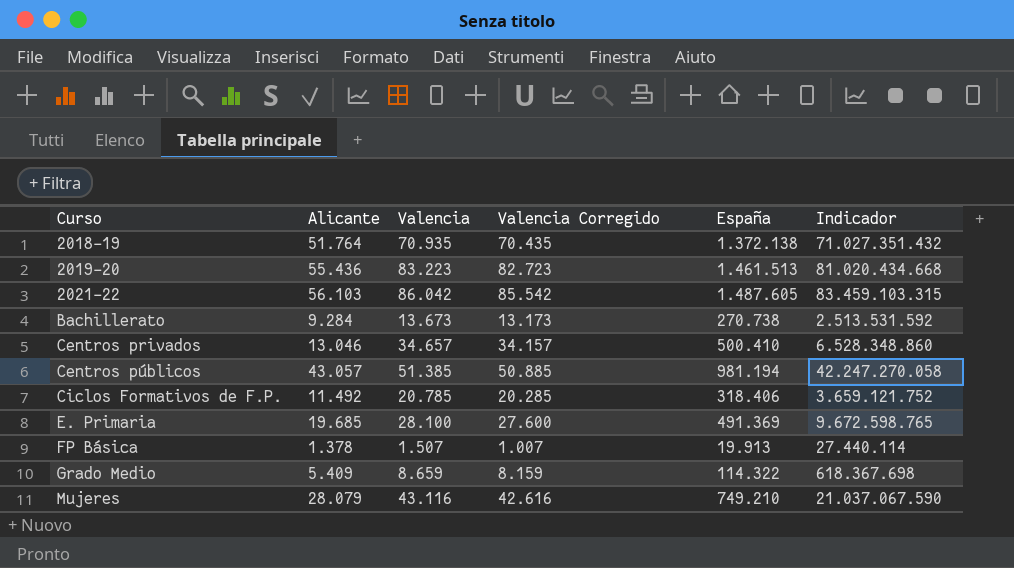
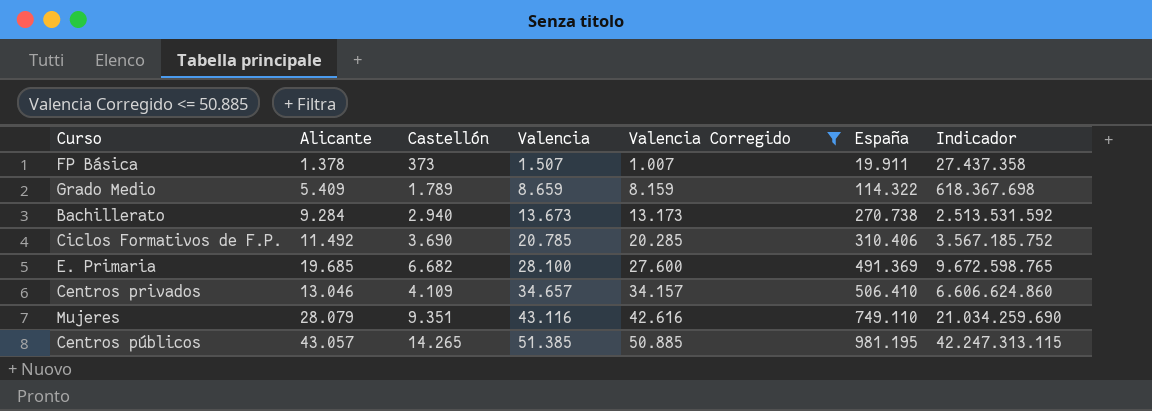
filter: none -> Valencia Corregido <= 50.885
row order: Curso ascending -> Valencia ascending
column Castellón | position: none -> 3
FP Básica | España: 19.913 -> 19.911
FP Básica | Indicador: 27.440.114 -> 27.437.358
Ciclos Formativos de F.P. | España: 318.406 -> 310.406
Ciclos Formativos de F.P. | Indicador: 3.659.121.752 -> 3.567.185.752
Centros privados | España: 500.410 -> 506.410
Centros privados | Indicador: 6.528.348.860 -> 6.606.624.860
Mujeres | España: 749.210 -> 749.110
Mujeres | Indicador: 21.037.067.590 -> 21.034.259.690
Centros públicos | España: 981.194 -> 981.195
Centros públicos | Indicador: 42.247.270.058 -> 42.247.313.115

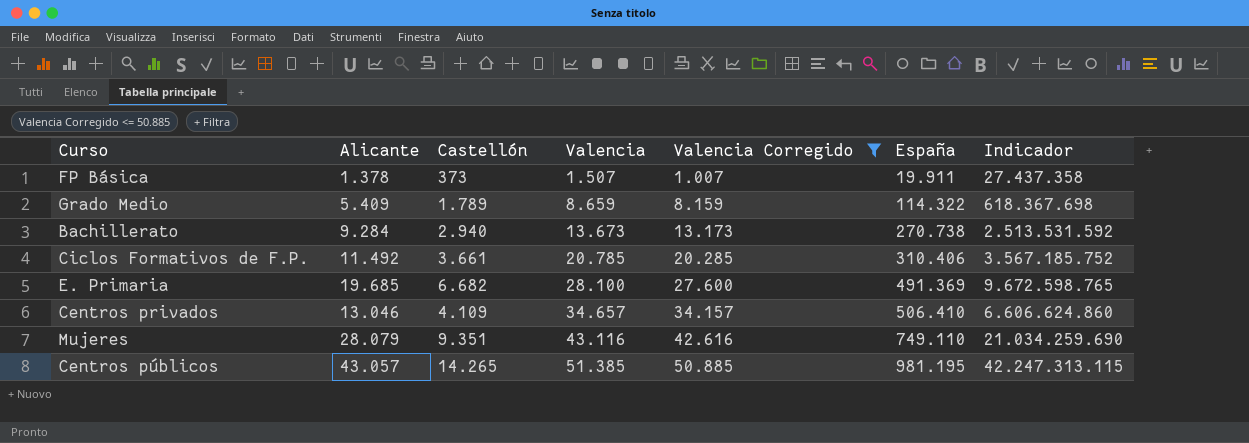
Ciclos Formativos de F.P. | Castellón: 3.690 -> 3.661

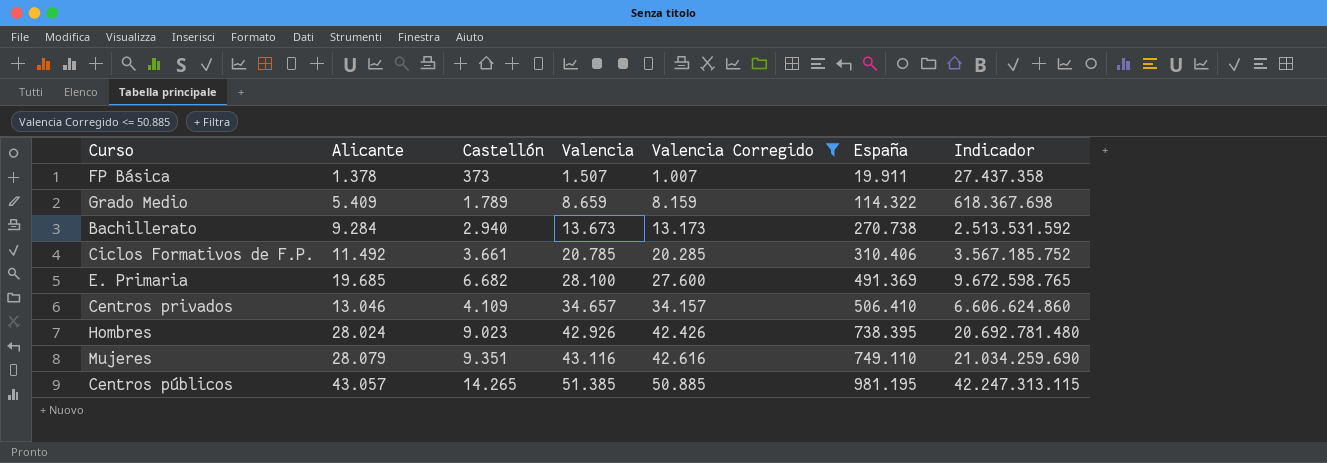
row Hombres: none -> 28.024 | 9.023 | 42.926 | 42.426 | 738.395 | 20.692.781.480

